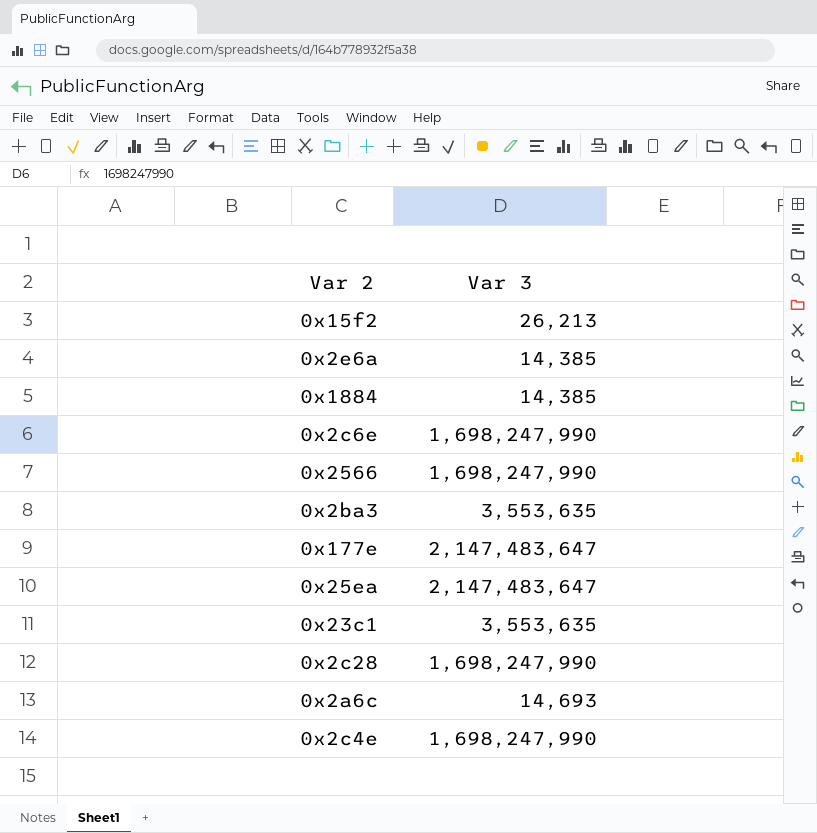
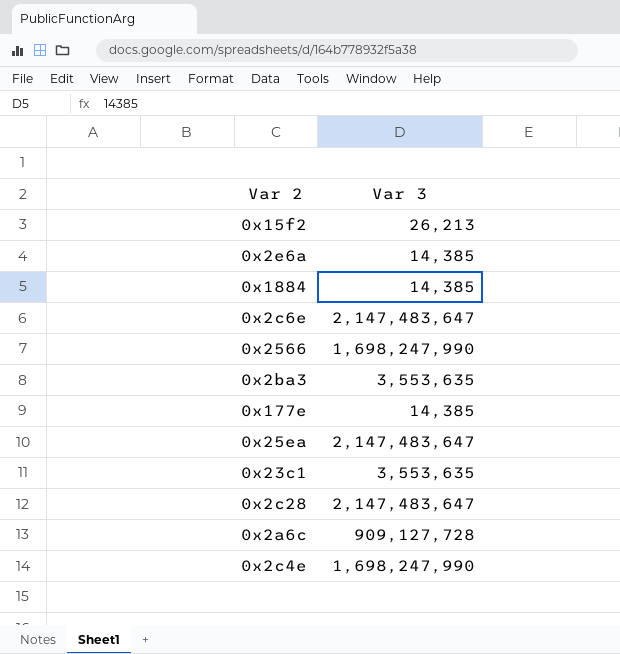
0x2c6e | Var 3: 1,698,247,990 -> 2,147,483,647
0x177e | Var 3: 2,147,483,647 -> 14,385
0x2c28 | Var 3: 1,698,247,990 -> 2,147,483,647
0x2a6c | Var 3: 14,693 -> 909,127,728

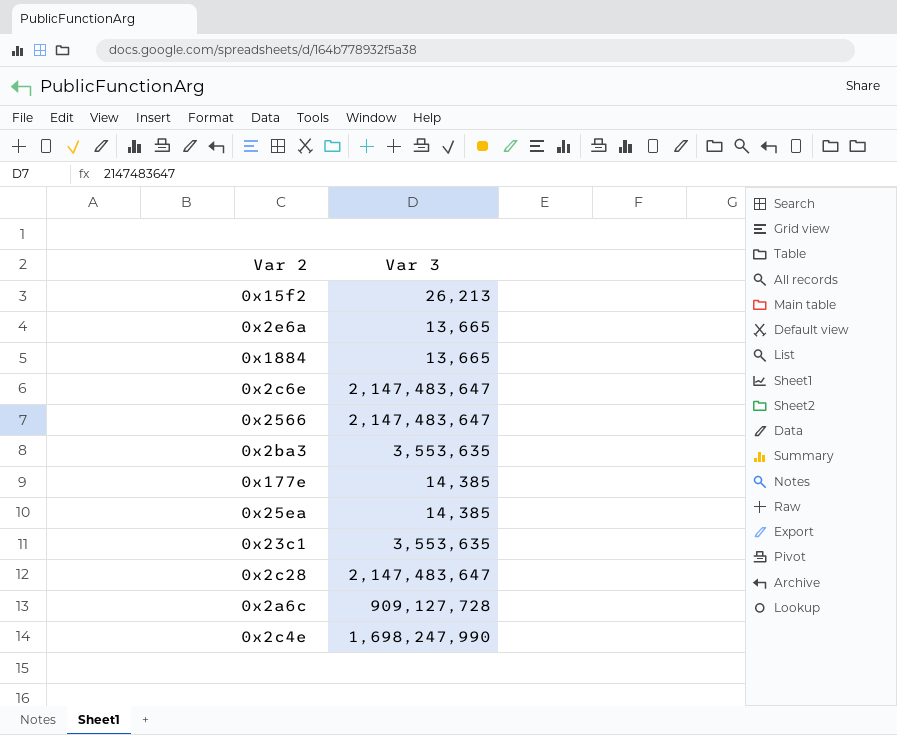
0x2e6a | Var 3: 14,385 -> 13,665
0x1884 | Var 3: 14,385 -> 13,665
0x2566 | Var 3: 1,698,247,990 -> 2,147,483,647
0x25ea | Var 3: 2,147,483,647 -> 14,385

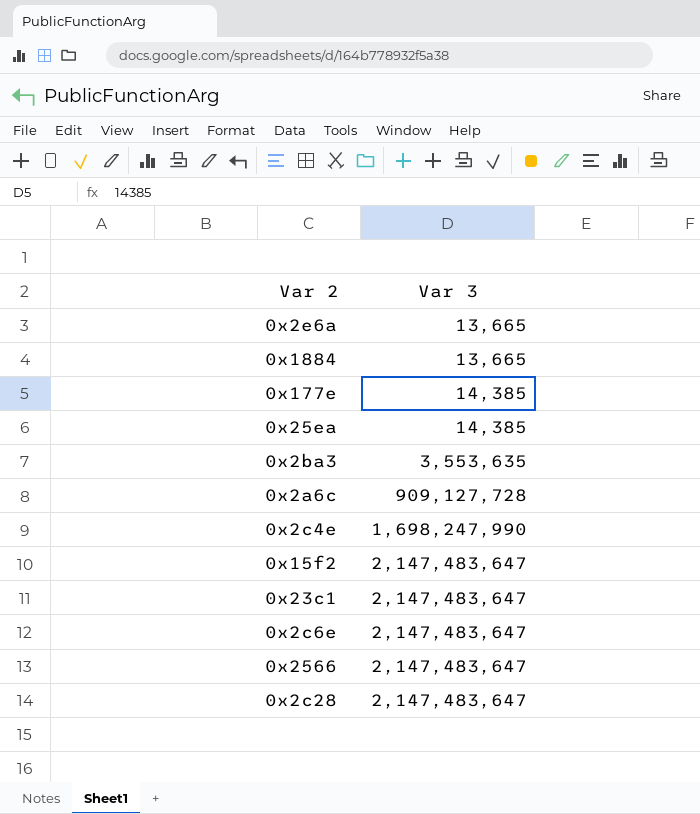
row order: none -> Var 3 ascending
0x15f2 | Var 3: 26,213 -> 2,147,483,647
0x23c1 | Var 3: 3,553,635 -> 2,147,483,647

